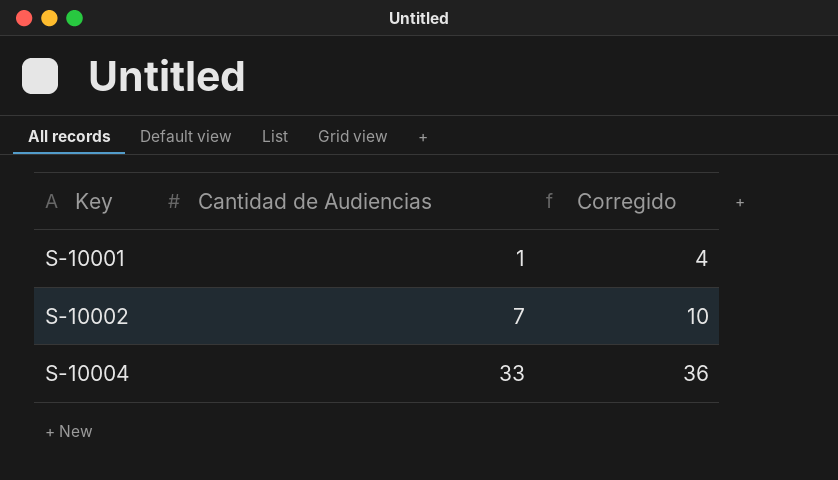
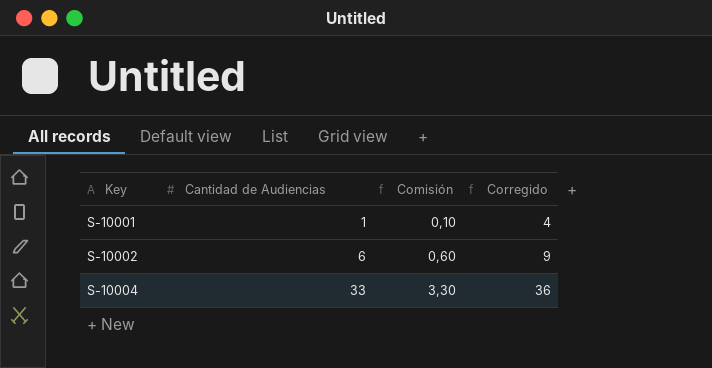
column Comisión | formula: none -> [Cantidad de Audiencias] * 0,1
S-10002 | Cantidad de Audiencias: 7 -> 6
S-10002 | Corregido: 10 -> 9

